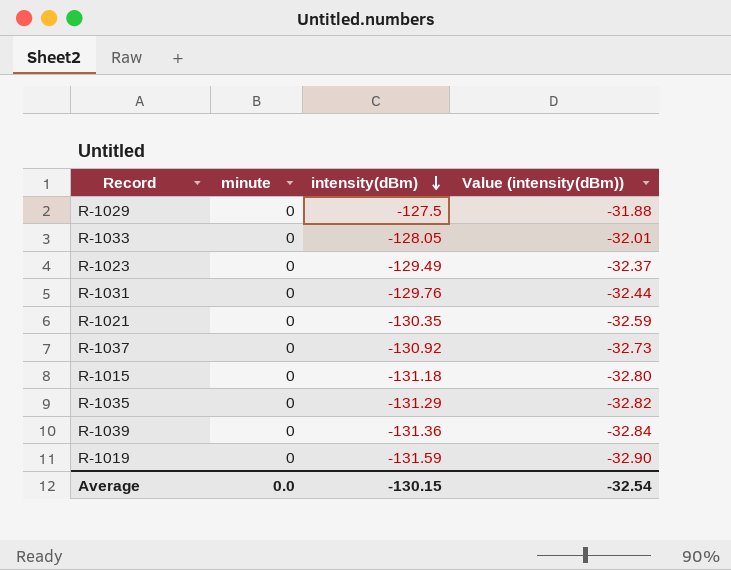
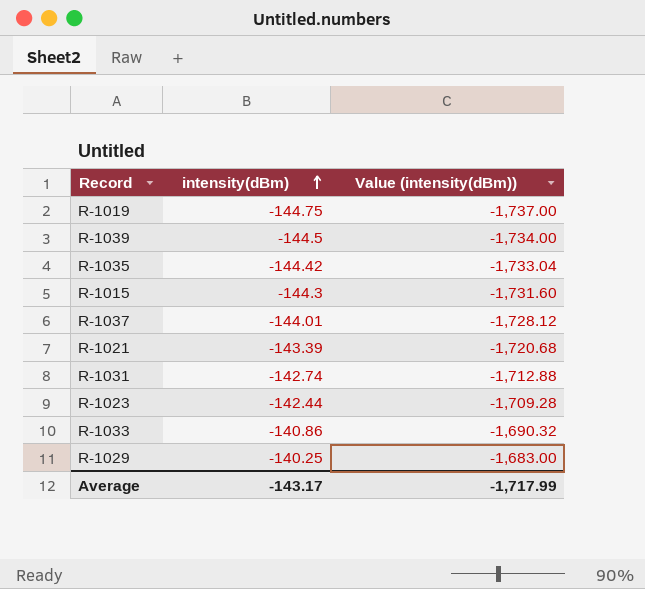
row order: intensity(dBm) descending -> intensity(dBm) ascending
column minute | position: 2 -> none
column Value (intensity(dBm)) | formula: [intensity(dBm)] * 0.25 -> [intensity(dBm)] * 12
R-1019 | intensity(dBm): -131.59 -> -144.75
R-1039 | intensity(dBm): -131.36 -> -144.5
R-1035 | intensity(dBm): -131.29 -> -144.42
R-1015 | intensity(dBm): -131.18 -> -144.3
R-1037 | intensity(dBm): -130.92 -> -144.01
R-1021 | intensity(dBm): -130.35 -> -143.39
R-1031 | intensity(dBm): -129.76 -> -142.74
R-1023 | intensity(dBm): -129.49 -> -142.44
R-1033 | intensity(dBm): -128.05 -> -140.86
R-1029 | intensity(dBm): -127.5 -> -140.25
Average | intensity(dBm): -130.15 -> -143.17
Average | Value (intensity(dBm)): -32.54 -> -1,717.99

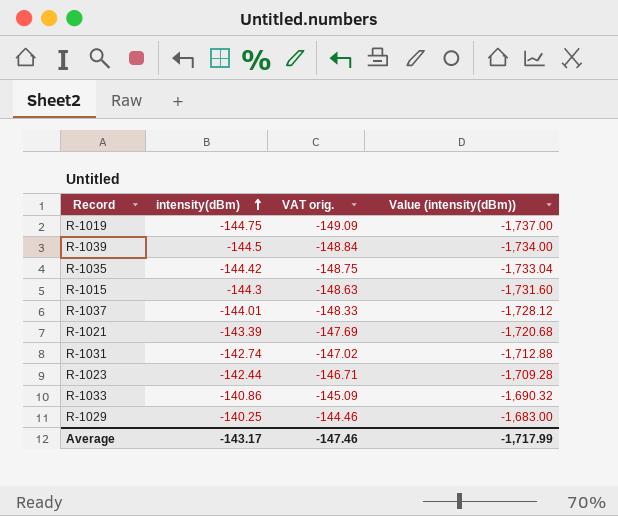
column VAT orig. | formula: none -> [intensity(dBm)] * 1.03

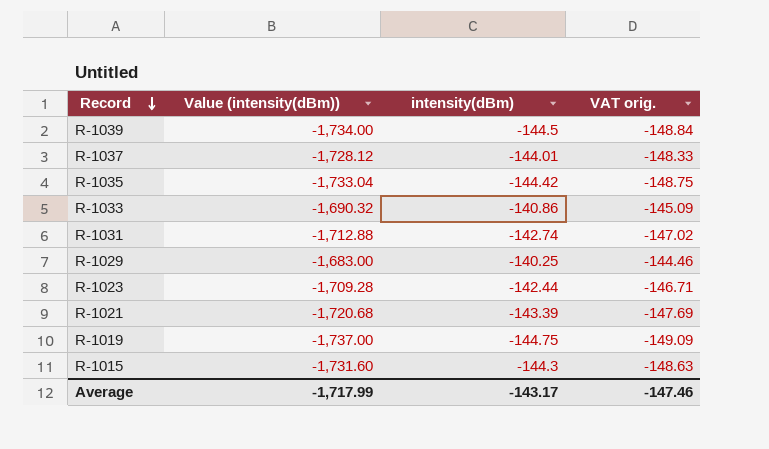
row order: intensity(dBm) ascending -> Record descending
column Value (intensity(dBm)) | position: 4 -> 2

